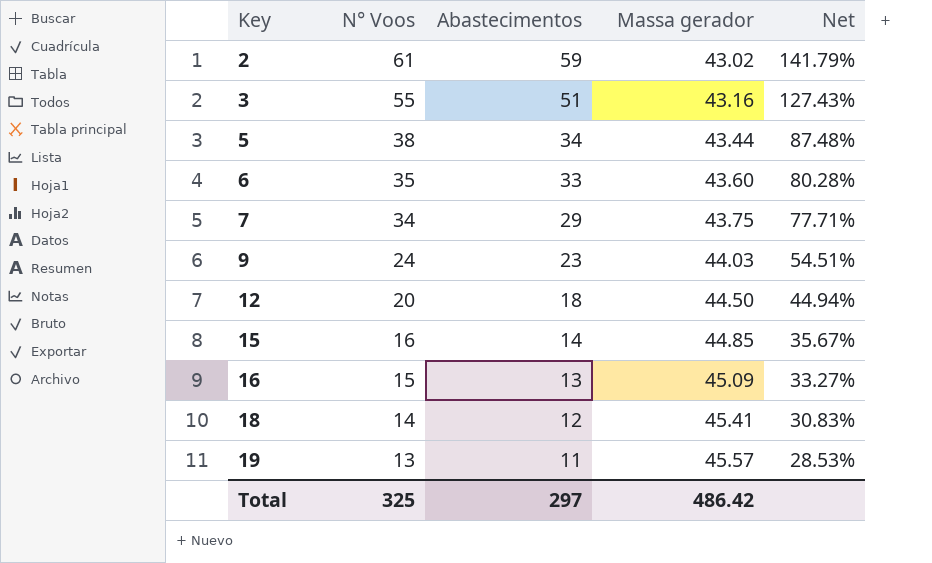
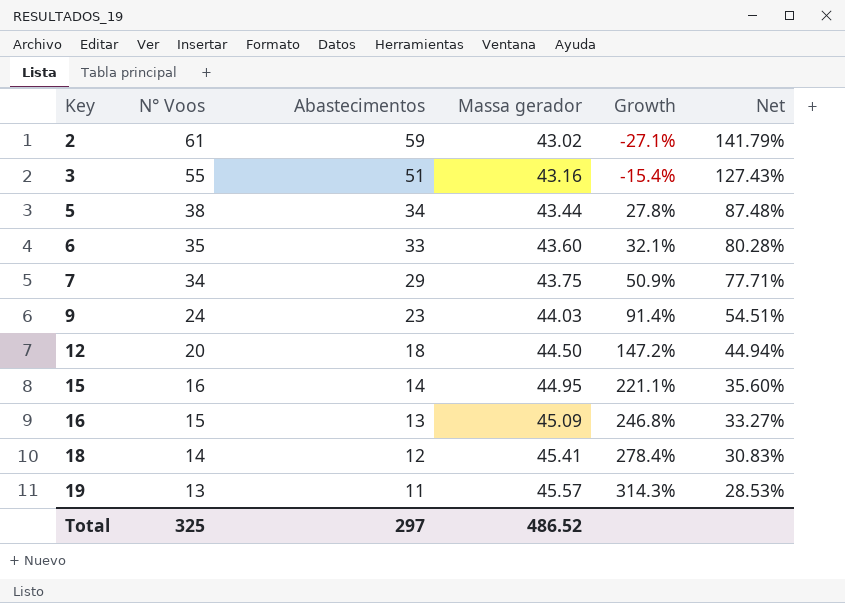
column Growth | formula: none -> ([Massa gerador] - [Abastecimentos]) / [Abastecimentos]
15 | Massa gerador: 44.85 -> 44.95
15 | Net: 35.67% -> 35.60%
Total | Massa gerador: 486.42 -> 486.52

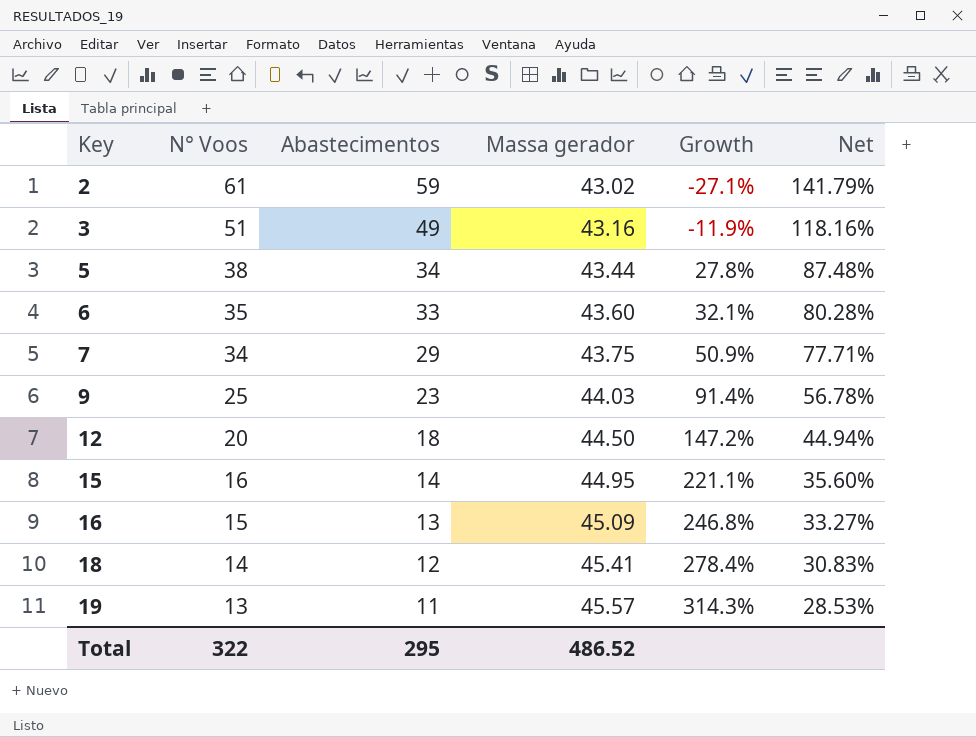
3 | N° Voos: 55 -> 51
3 | Abastecimentos: 51 -> 49
3 | Growth: -15.4% -> -11.9%
3 | Net: 127.43% -> 118.16%
9 | N° Voos: 24 -> 25
9 | Net: 54.51% -> 56.78%
Total | N° Voos: 325 -> 322
Total | Abastecimentos: 297 -> 295

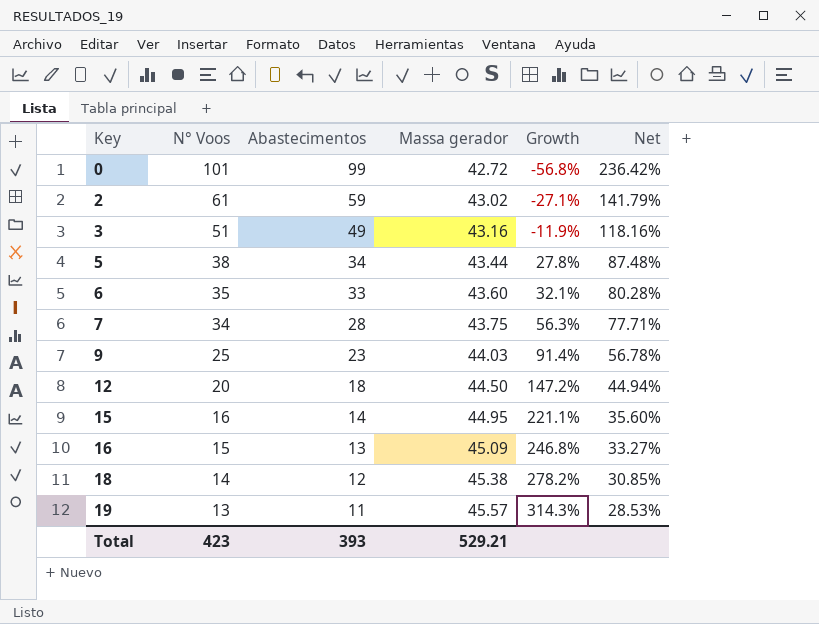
row 0: none -> 101 | 99 | 42.72 | -56.8% | 236.42%
7 | Abastecimentos: 29 -> 28
7 | Growth: 50.9% -> 56.3%
18 | Massa gerador: 45.41 -> 45.38
18 | Growth: 278.4% -> 278.2%
18 | Net: 30.83% -> 30.85%
Total | N° Voos: 322 -> 423
Total | Abastecimentos: 295 -> 393
Total | Massa gerador: 486.52 -> 529.21

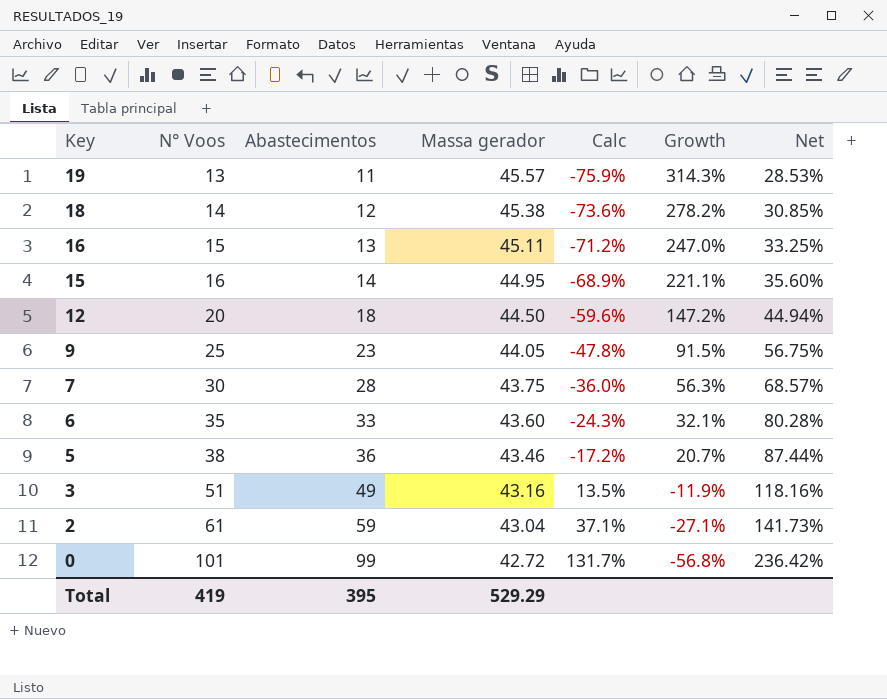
row order: Key ascending -> Key descending
column Calc | formula: none -> ([Abastecimentos] - [Massa gerador]) / [Massa gerador]
16 | Massa gerador: 45.09 -> 45.11
16 | Growth: 246.8% -> 247.0%
16 | Net: 33.27% -> 33.25%
9 | Massa gerador: 44.03 -> 44.05
9 | Growth: 91.4% -> 91.5%
9 | Net: 56.78% -> 56.75%
7 | N° Voos: 34 -> 30
7 | Net: 77.71% -> 68.57%
5 | Abastecimentos: 34 -> 36
5 | Massa gerador: 43.44 -> 43.46
5 | Growth: 27.8% -> 20.7%
5 | Net: 87.48% -> 87.44%
2 | Massa gerador: 43.02 -> 43.04
2 | Net: 141.79% -> 141.73%
Total | N° Voos: 423 -> 419
Total | Abastecimentos: 393 -> 395
Total | Massa gerador: 529.21 -> 529.29

